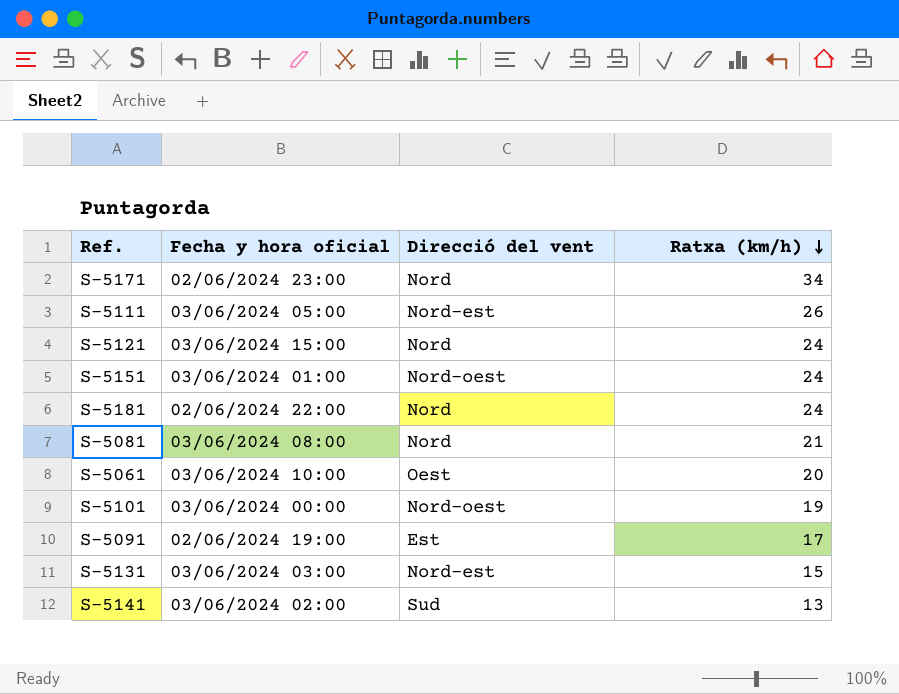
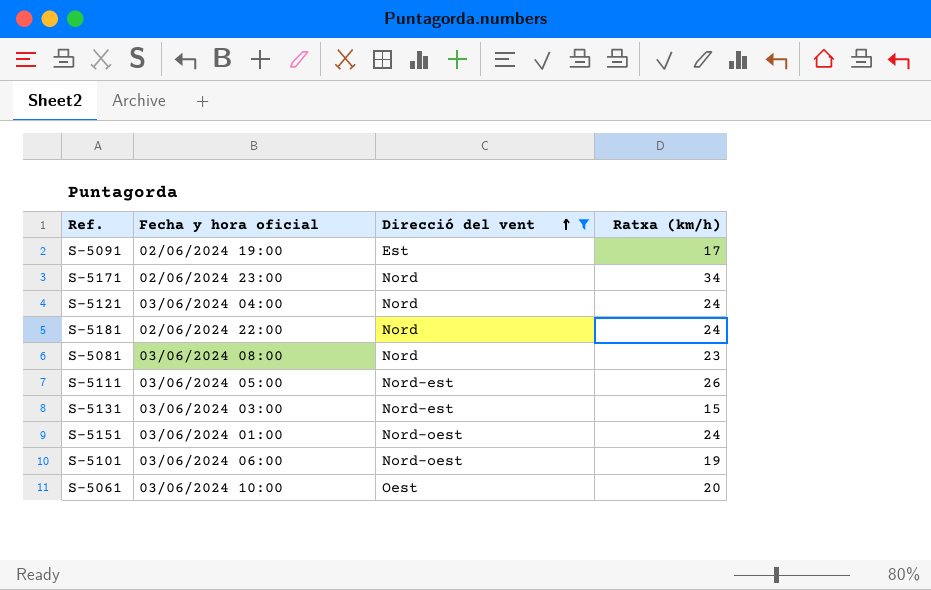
filter: none -> Direcció del vent != Sud
row order: Ratxa (km/h) descending -> Direcció del vent ascending
S-5121 | Fecha y hora oficial: 03/06/2024 15:00 -> 03/06/2024 04:00
S-5081 | Ratxa (km/h): 21 -> 23
S-5101 | Fecha y hora oficial: 03/06/2024 00:00 -> 03/06/2024 06:00

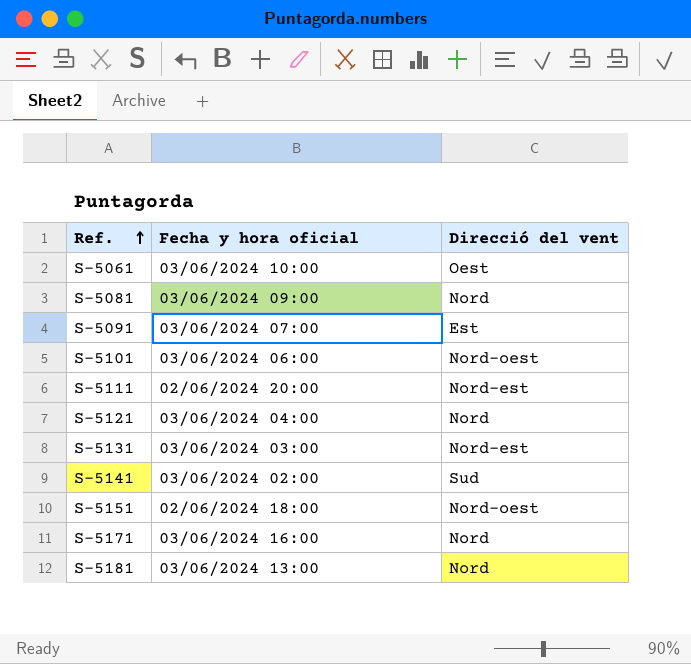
filter: Direcció del vent != Sud -> none
row order: Direcció del vent ascending -> Ref. ascending
column Ratxa (km/h) | position: 4 -> none
S-5081 | Fecha y hora oficial: 03/06/2024 08:00 -> 03/06/2024 09:00
S-5091 | Fecha y hora oficial: 02/06/2024 19:00 -> 03/06/2024 07:00
S-5111 | Fecha y hora oficial: 03/06/2024 05:00 -> 02/06/2024 20:00
S-5151 | Fecha y hora oficial: 03/06/2024 01:00 -> 02/06/2024 18:00
S-5171 | Fecha y hora oficial: 02/06/2024 23:00 -> 03/06/2024 16:00
S-5181 | Fecha y hora oficial: 02/06/2024 22:00 -> 03/06/2024 13:00

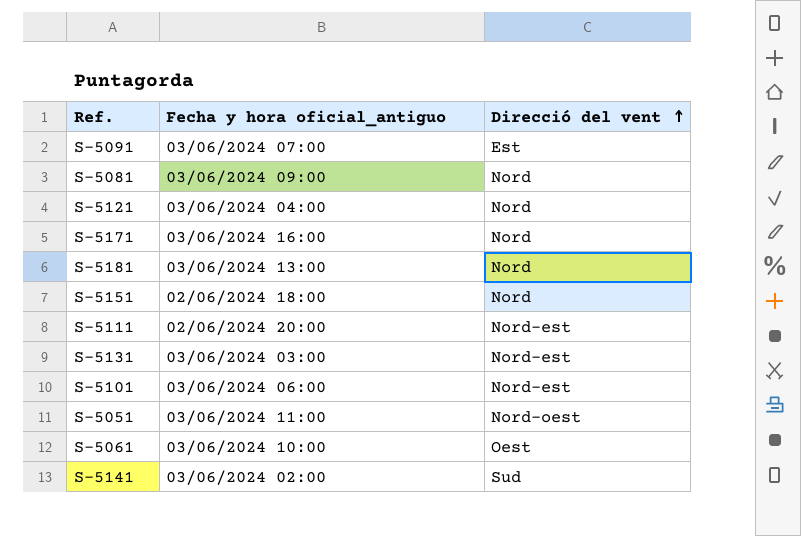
row order: Ref. ascending -> Direcció del vent ascending
column name: Fecha y hora oficial -> Fecha y hora oficial_antiguo
S-5151 | Direcció del vent: Nord-oest -> Nord
S-5101 | Direcció del vent: Nord-oest -> Nord-est
row S-5051: none -> 03/06/2024 11:00 | Nord-oest

